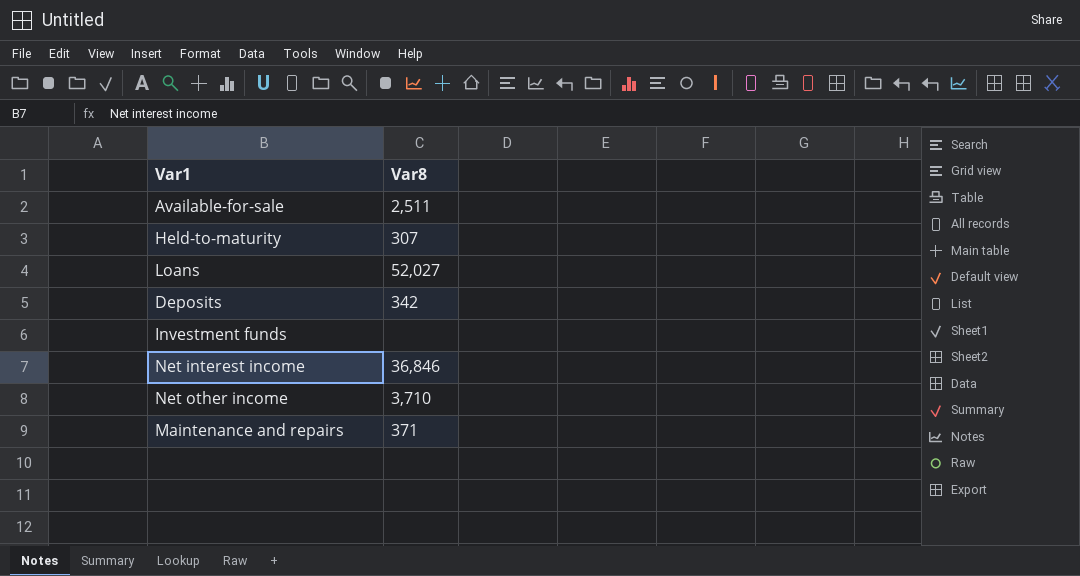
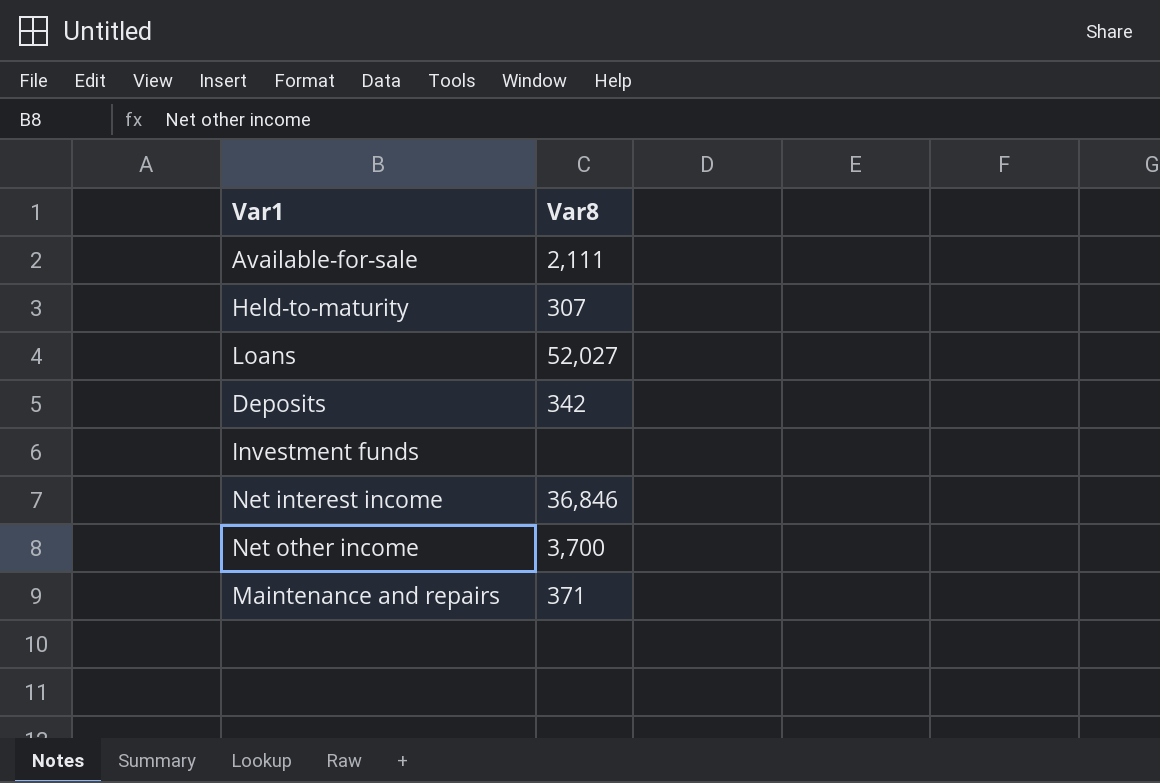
Available-for-sale | Var8: 2,511 -> 2,111
Net other income | Var8: 3,710 -> 3,700

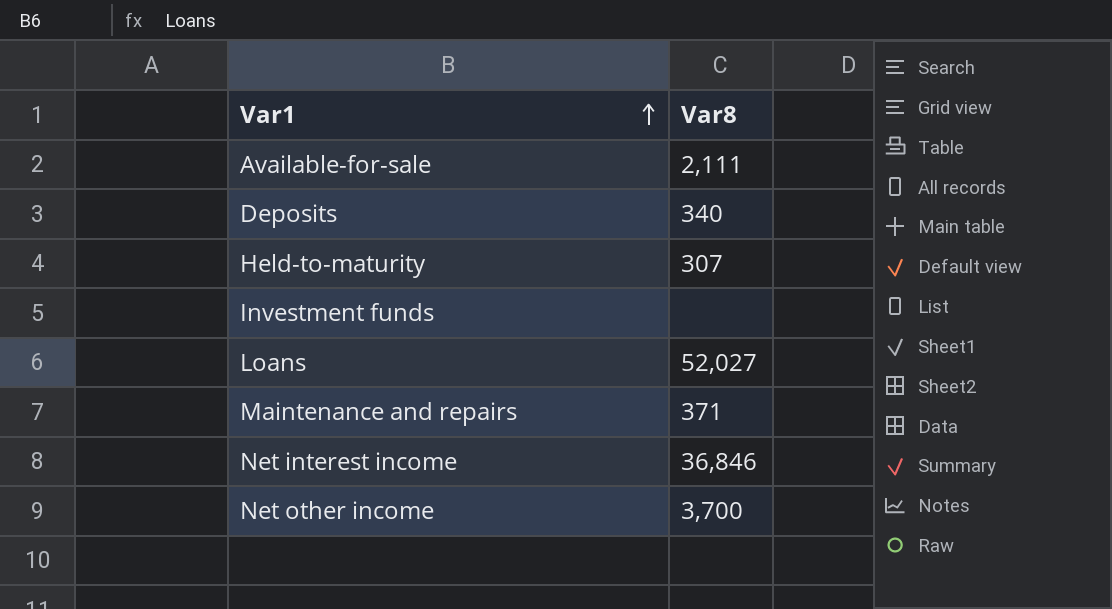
row order: none -> Var1 ascending
Deposits | Var8: 342 -> 340

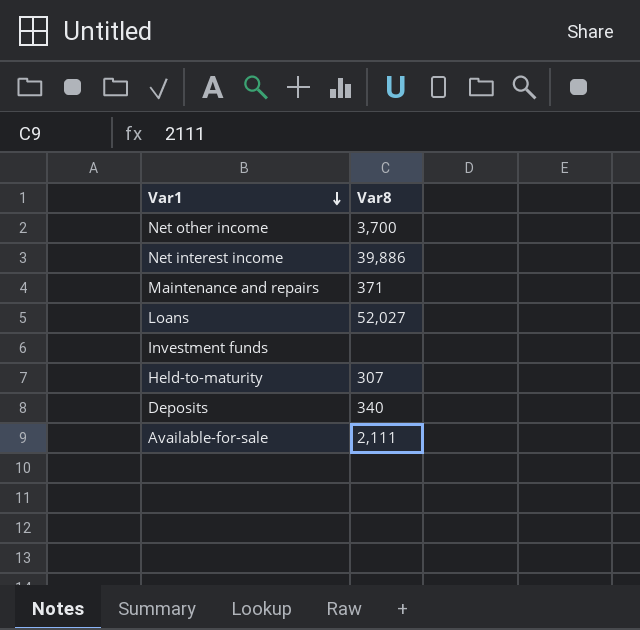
row order: Var1 ascending -> Var1 descending
Net interest income | Var8: 36,846 -> 39,886

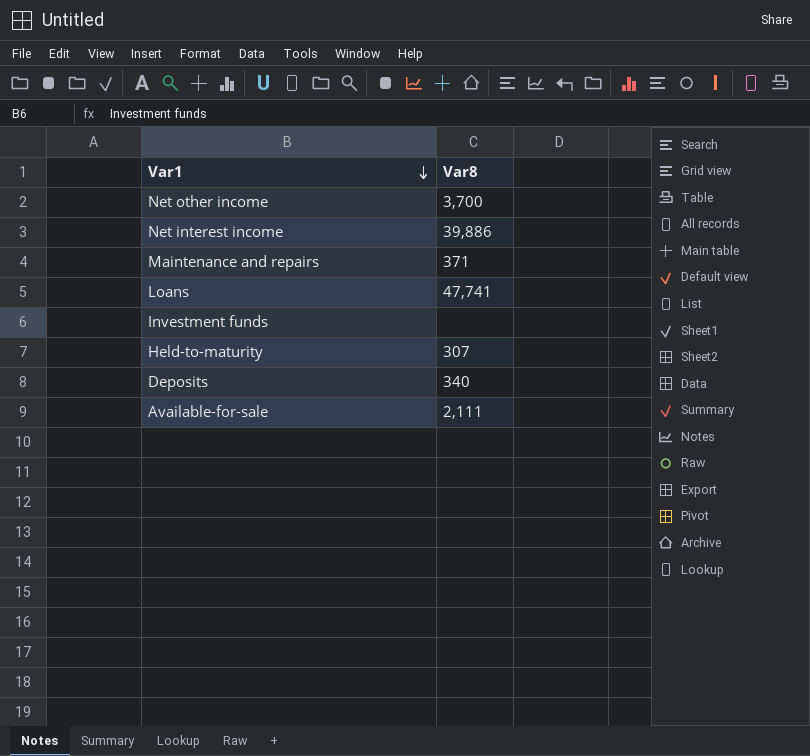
Loans | Var8: 52,027 -> 47,741

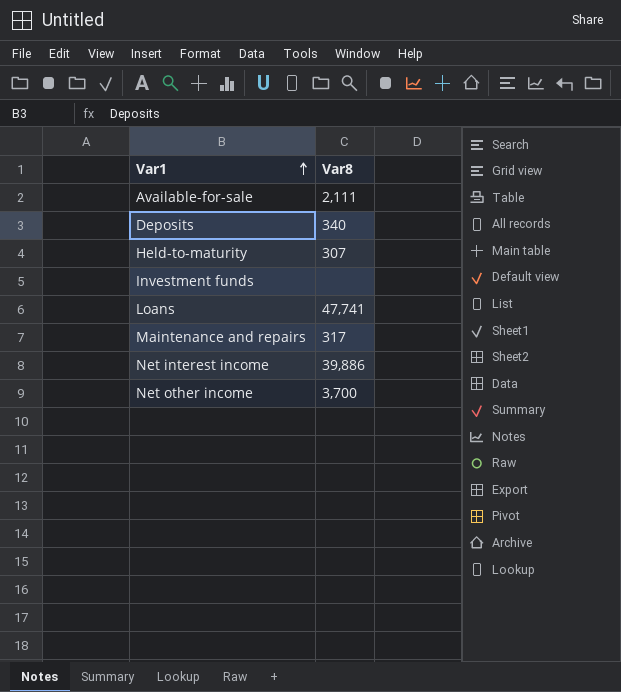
row order: Var1 descending -> Var1 ascending
Maintenance and repairs | Var8: 371 -> 317

